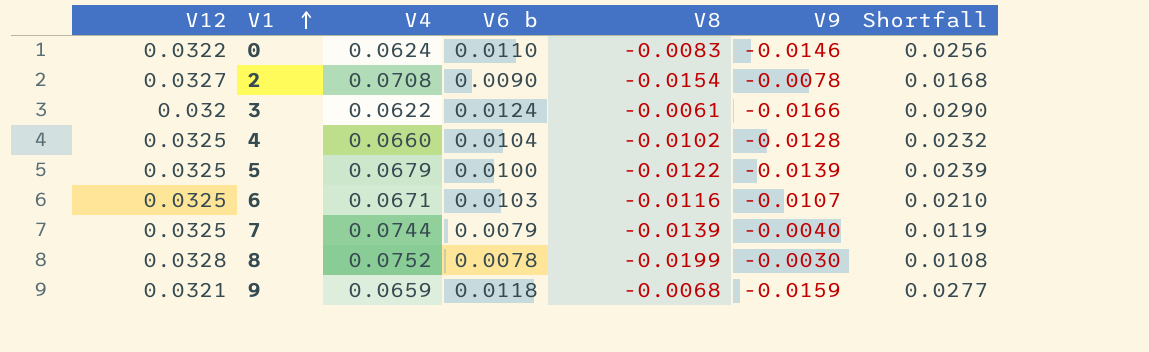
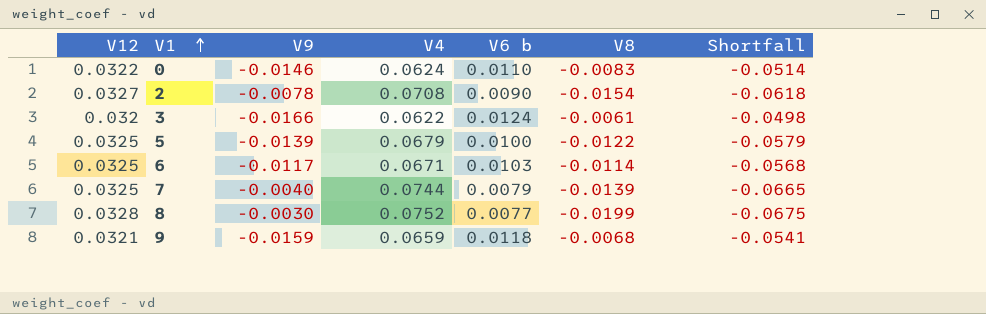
column V9 | position: 6 -> 3
column Shortfall | formula: [V6 b] - [V9] -> [V6 b] - [V4]
row 4: 0.0325 | 0.0660 | 0.0104 | -0.0102 | -0.0128 | 0.0232 -> none
6 | V9: -0.0107 -> -0.0117
6 | V8: -0.0116 -> -0.0114
8 | V6 b: 0.0078 -> 0.0077

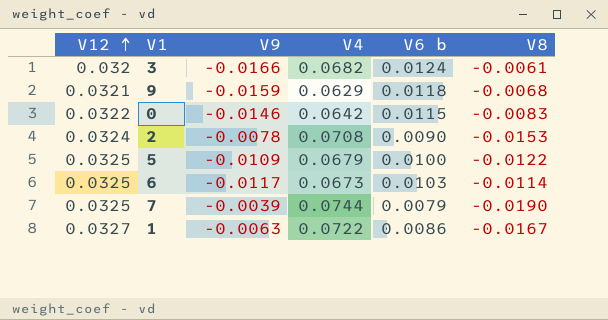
row order: V1 ascending -> V12 ascending
column Shortfall | formula: [V6 b] - [V4] -> none
row 8: 0.0328 | -0.0030 | 0.0752 | 0.0077 | -0.0199 | -0.0675 -> none
3 | V4: 0.0622 -> 0.0682
9 | V4: 0.0659 -> 0.0629
0 | V4: 0.0624 -> 0.0642
0 | V6 b: 0.0110 -> 0.0115
2 | V12: 0.0327 -> 0.0324
2 | V8: -0.0154 -> -0.0153
5 | V9: -0.0139 -> -0.0109
6 | V4: 0.0671 -> 0.0673
7 | V9: -0.0040 -> -0.0039
7 | V8: -0.0139 -> -0.0190
row 1: none -> 0.0327 | -0.0063 | 0.0722 | 0.0086 | -0.0167

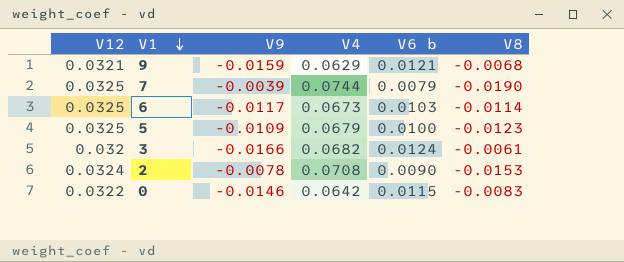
row order: V12 ascending -> V1 descending
row 1: 0.0327 | -0.0063 | 0.0722 | 0.0086 | -0.0167 -> none
9 | V6 b: 0.0118 -> 0.0121
5 | V8: -0.0122 -> -0.0123

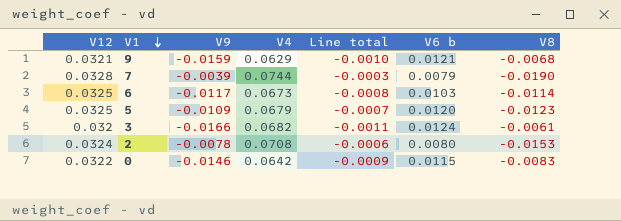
column Line total | formula: none -> [V9] * [V4]
7 | V12: 0.0325 -> 0.0328
5 | V6 b: 0.0100 -> 0.0120
2 | V6 b: 0.0090 -> 0.0080

